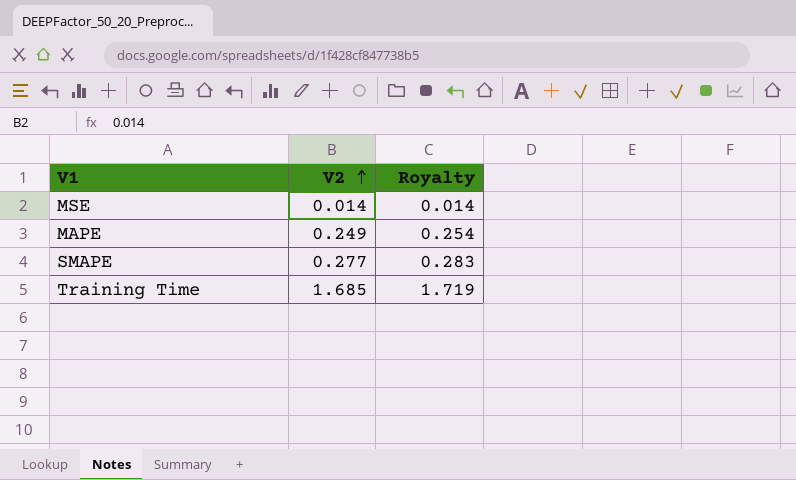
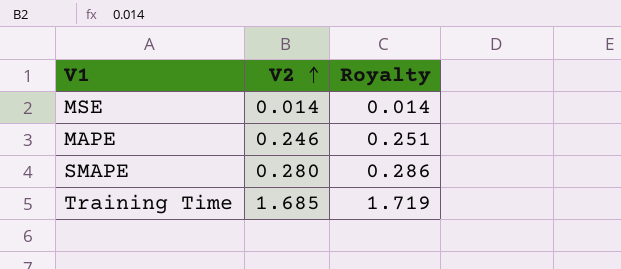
MAPE | V2: 0.249 -> 0.246
MAPE | Royalty: 0.254 -> 0.251
SMAPE | V2: 0.277 -> 0.280
SMAPE | Royalty: 0.283 -> 0.286

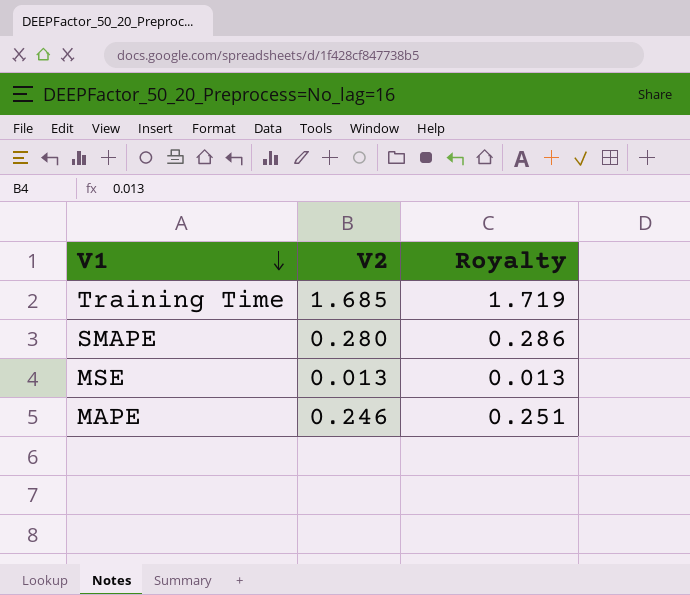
row order: V2 ascending -> V1 descending
MSE | V2: 0.014 -> 0.013
MSE | Royalty: 0.014 -> 0.013

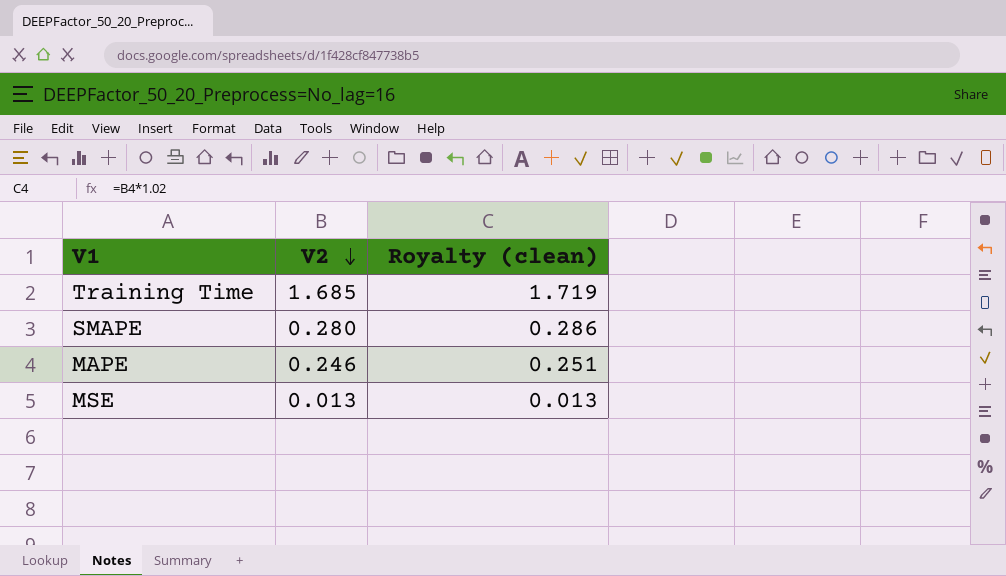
row order: V1 descending -> V2 descending
column name: Royalty -> Royalty (clean)

